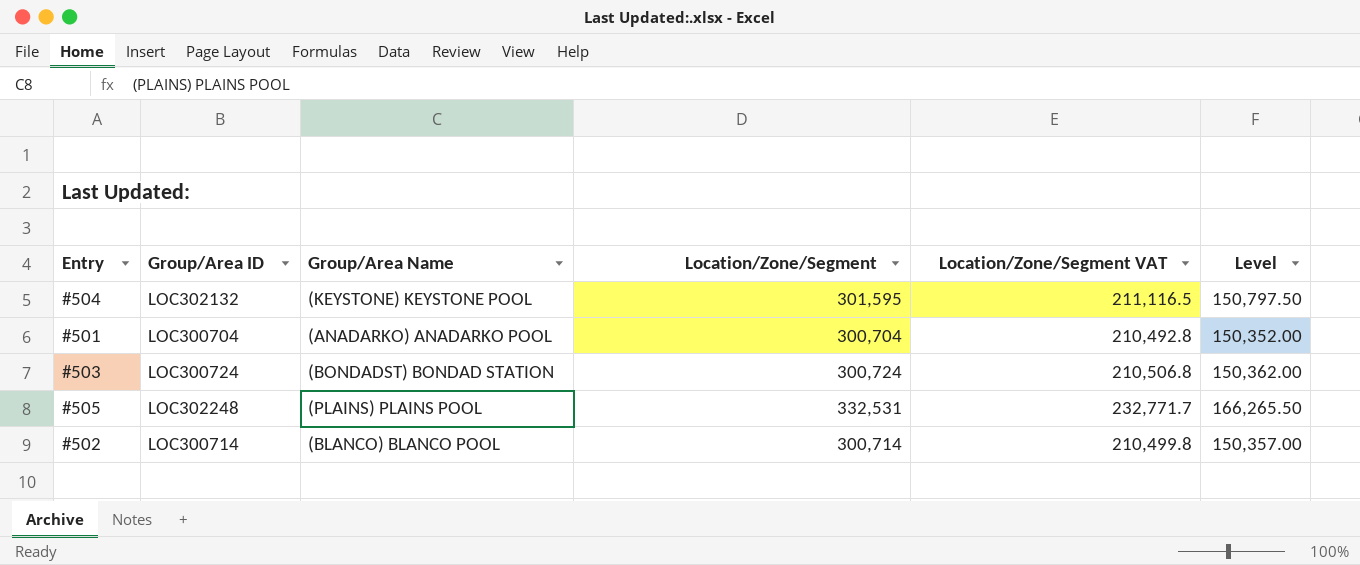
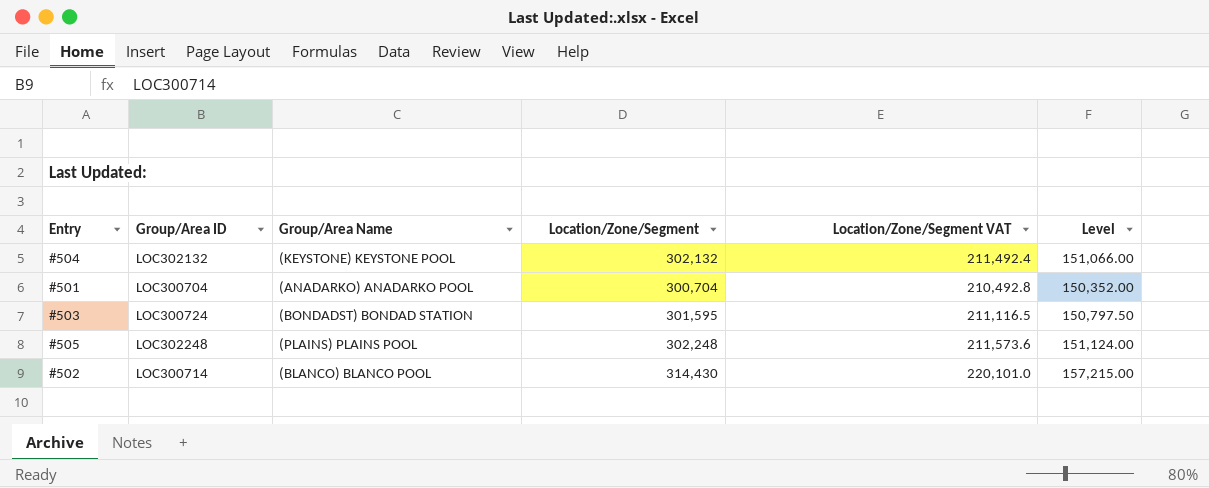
#504 | Location/Zone/Segment: 301,595 -> 302,132
#504 | Location/Zone/Segment VAT: 211,116.5 -> 211,492.4
#504 | Level: 150,797.50 -> 151,066.00
#503 | Location/Zone/Segment: 300,724 -> 301,595
#503 | Location/Zone/Segment VAT: 210,506.8 -> 211,116.5
#503 | Level: 150,362.00 -> 150,797.50
#505 | Location/Zone/Segment: 332,531 -> 302,248
#505 | Location/Zone/Segment VAT: 232,771.7 -> 211,573.6
#505 | Level: 166,265.50 -> 151,124.00
#502 | Location/Zone/Segment: 300,714 -> 314,430
#502 | Location/Zone/Segment VAT: 210,499.8 -> 220,101.0
#502 | Level: 150,357.00 -> 157,215.00

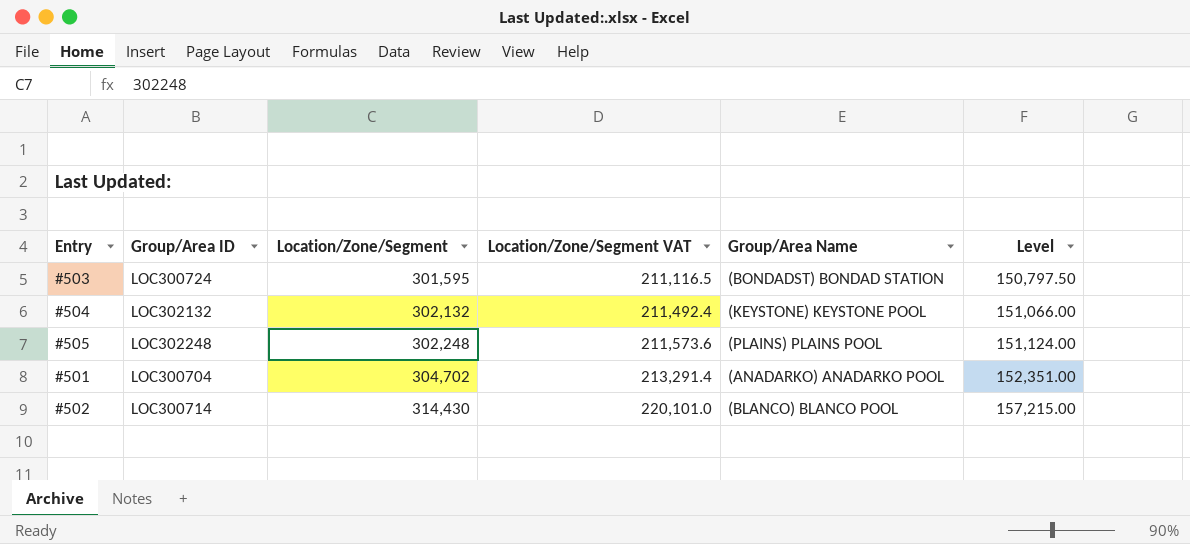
row order: none -> Location/Zone/Segment ascending
column Group/Area Name | position: 3 -> 5
#501 | Location/Zone/Segment: 300,704 -> 304,702
#501 | Location/Zone/Segment VAT: 210,492.8 -> 213,291.4
#501 | Level: 150,352.00 -> 152,351.00

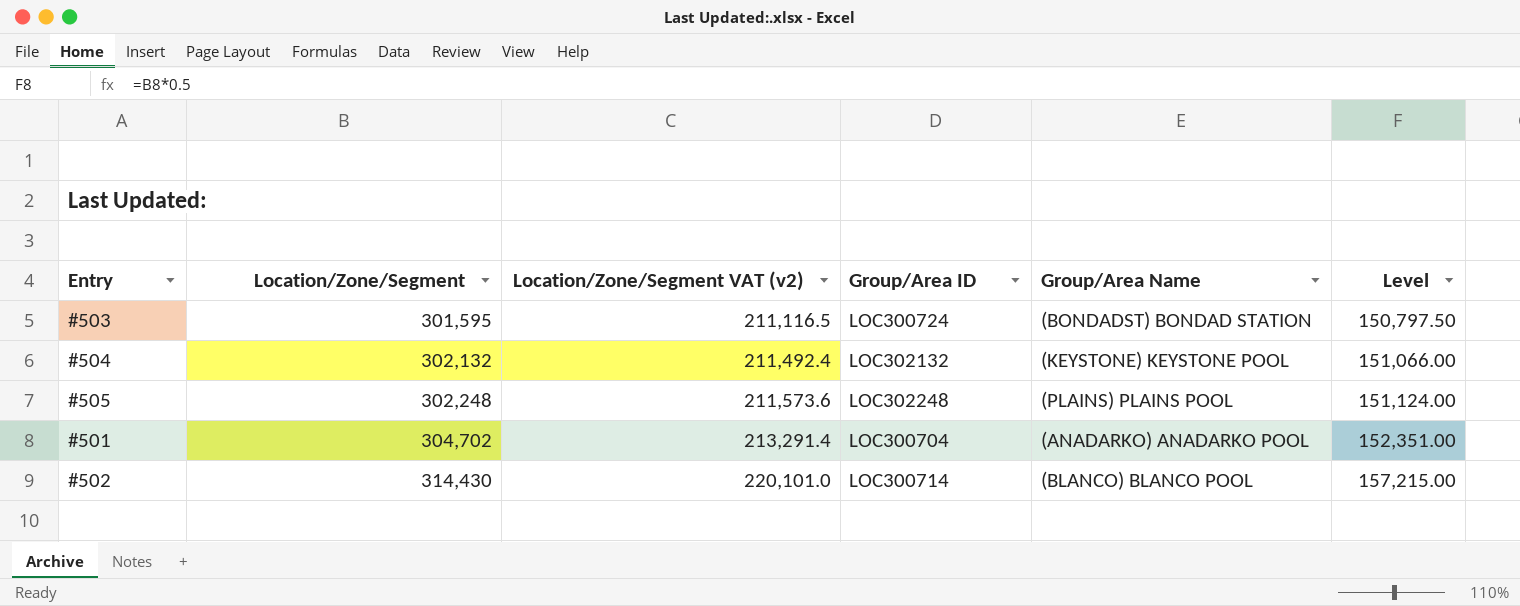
column name: Location/Zone/Segment VAT -> Location/Zone/Segment VAT (v2)
column Group/Area ID | position: 2 -> 4

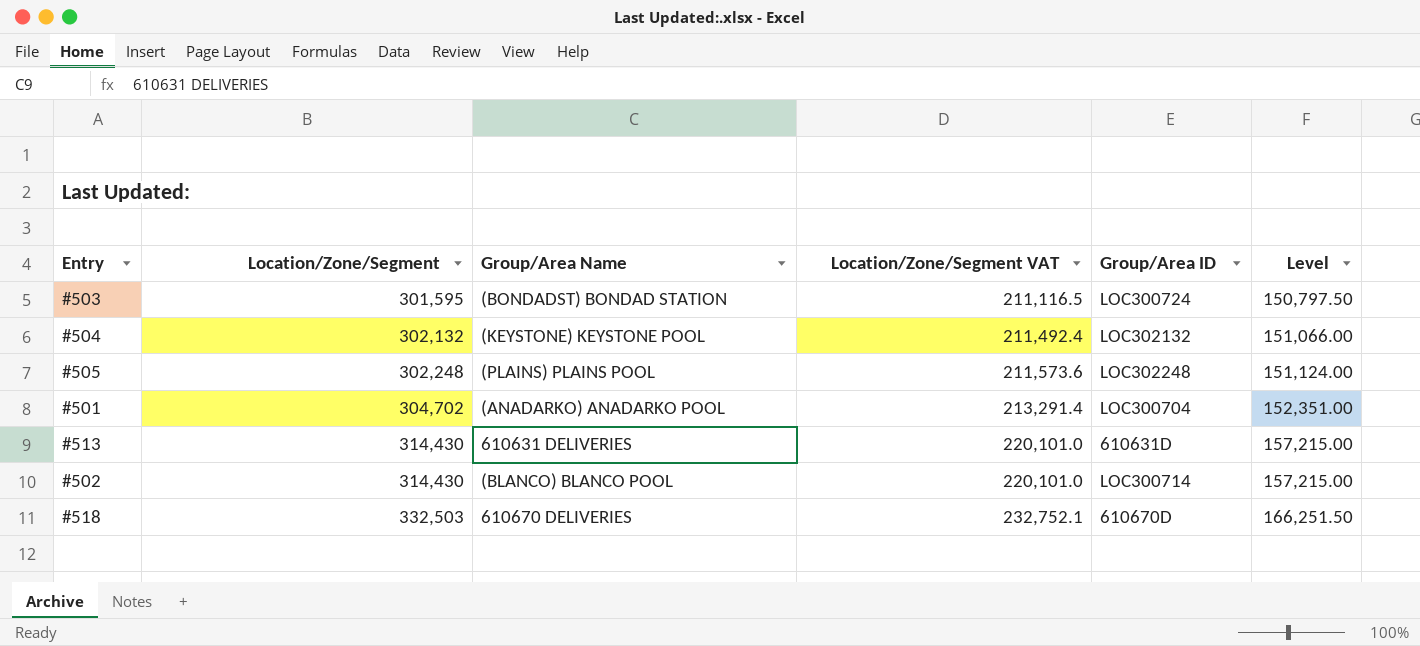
column Group/Area Name | position: 5 -> 3
column name: Location/Zone/Segment VAT (v2) -> Location/Zone/Segment VAT
row #513: none -> 314,430 | 610631 DELIVERIES | 220,101.0 | 610631D | 157,215.00
row #518: none -> 332,503 | 610670 DELIVERIES | 232,752.1 | 610670D | 166,251.50

